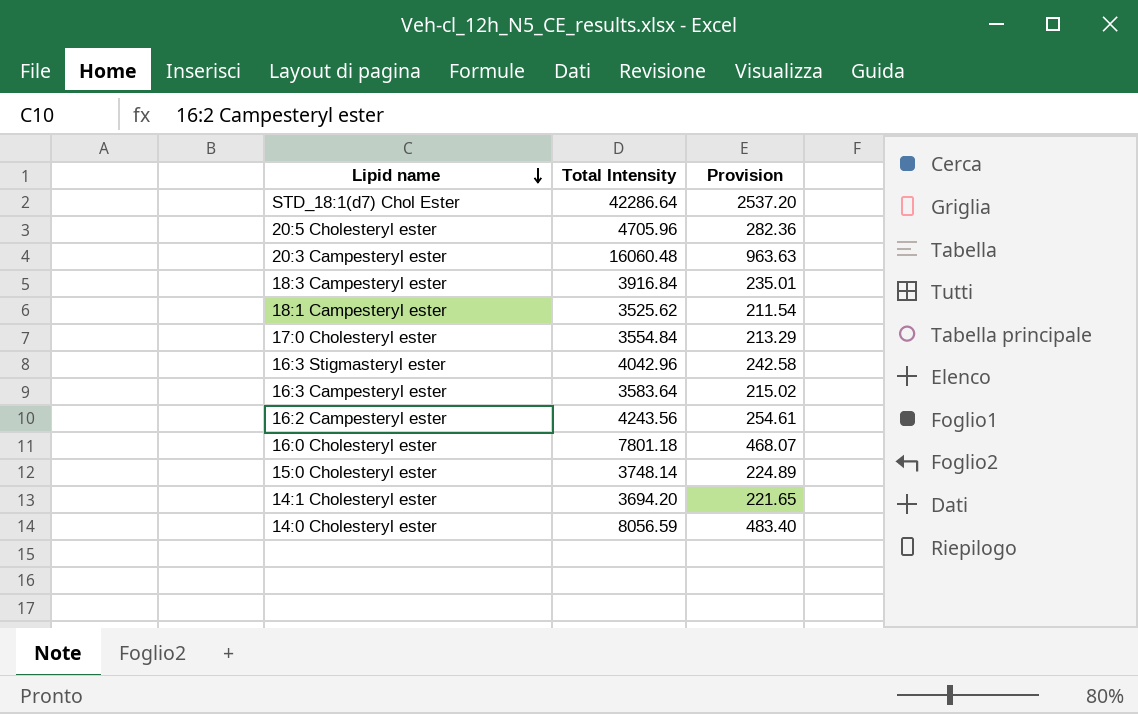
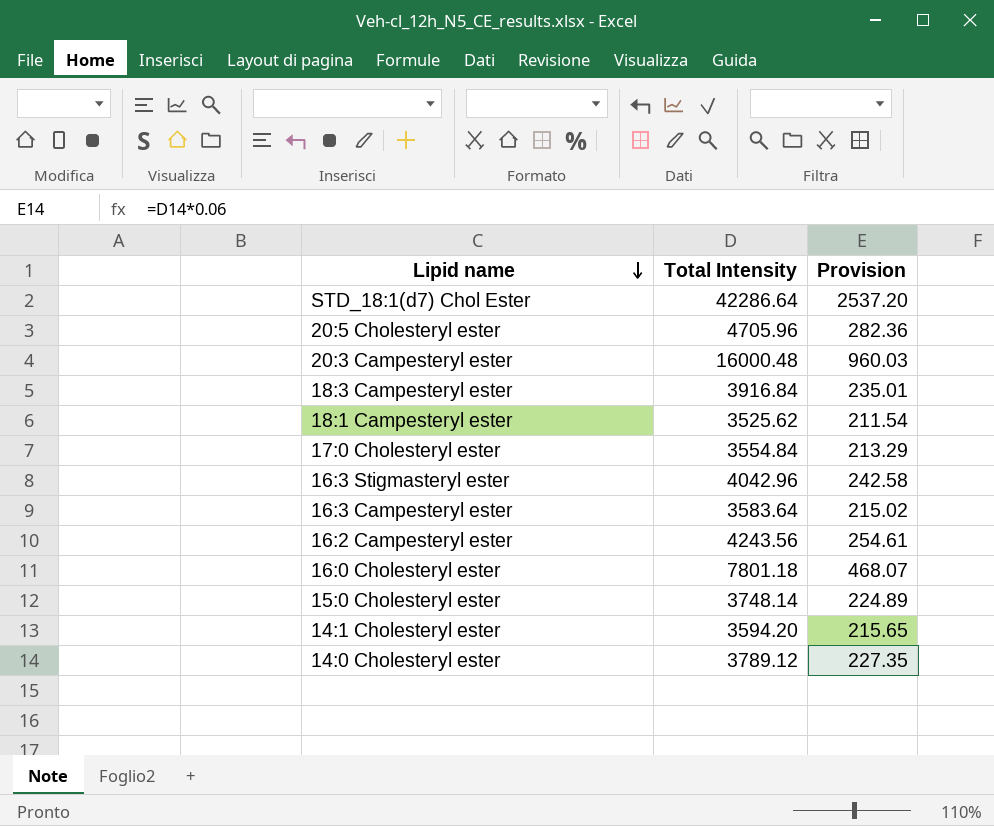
20:3 Campesteryl ester | Total Intensity: 16060.48 -> 16000.48
20:3 Campesteryl ester | Provision: 963.63 -> 960.03
14:1 Cholesteryl ester | Total Intensity: 3694.20 -> 3594.20
14:1 Cholesteryl ester | Provision: 221.65 -> 215.65
14:0 Cholesteryl ester | Total Intensity: 8056.59 -> 3789.12
14:0 Cholesteryl ester | Provision: 483.40 -> 227.35

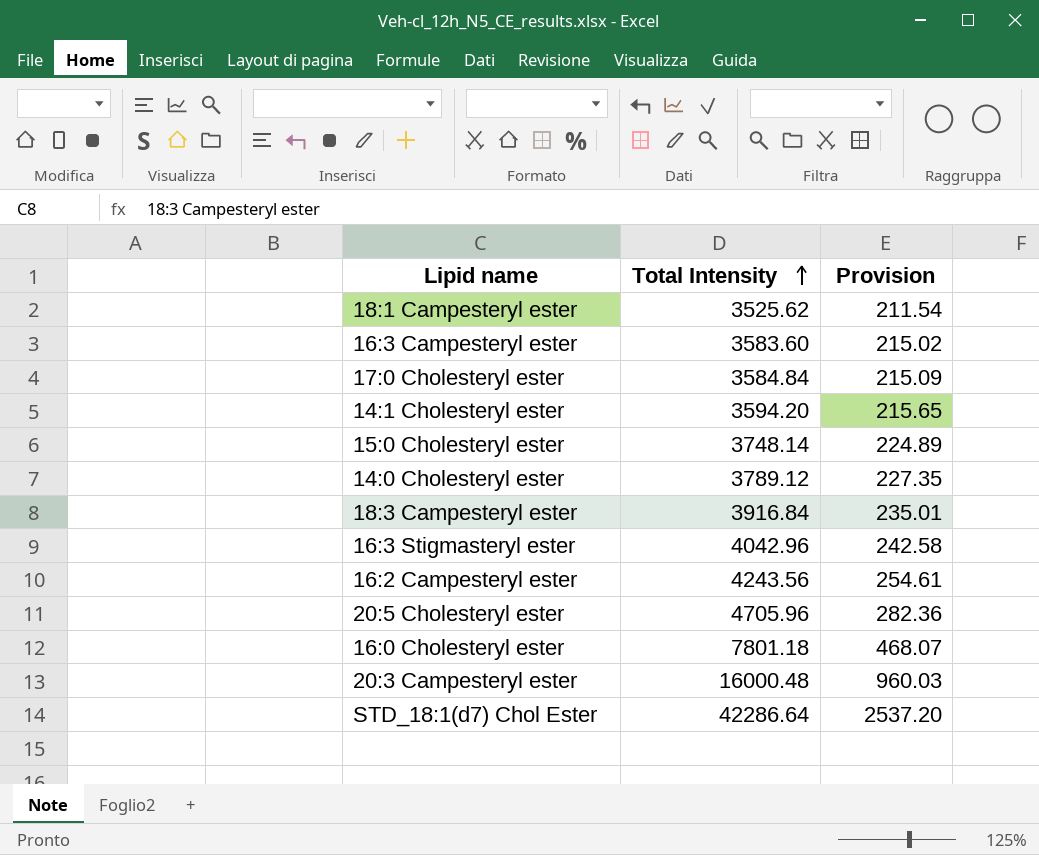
row order: Lipid name descending -> Total Intensity ascending
16:3 Campesteryl ester | Total Intensity: 3583.64 -> 3583.60
17:0 Cholesteryl ester | Total Intensity: 3554.84 -> 3584.84
17:0 Cholesteryl ester | Provision: 213.29 -> 215.09

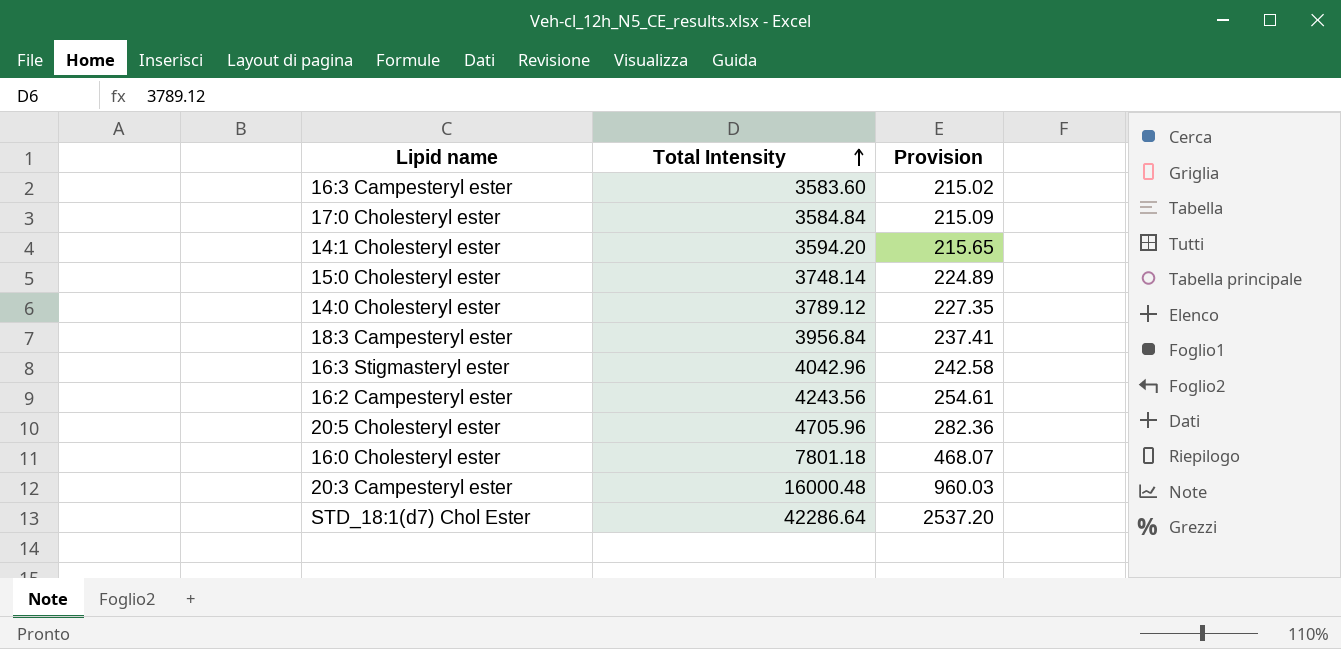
row 18:1 Campesteryl ester: 3525.62 | 211.54 -> none
18:3 Campesteryl ester | Total Intensity: 3916.84 -> 3956.84
18:3 Campesteryl ester | Provision: 235.01 -> 237.41

